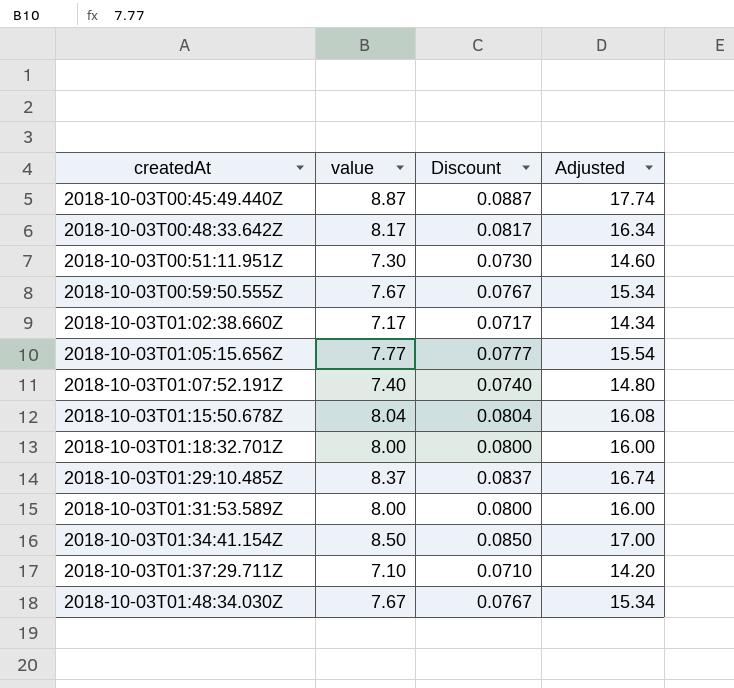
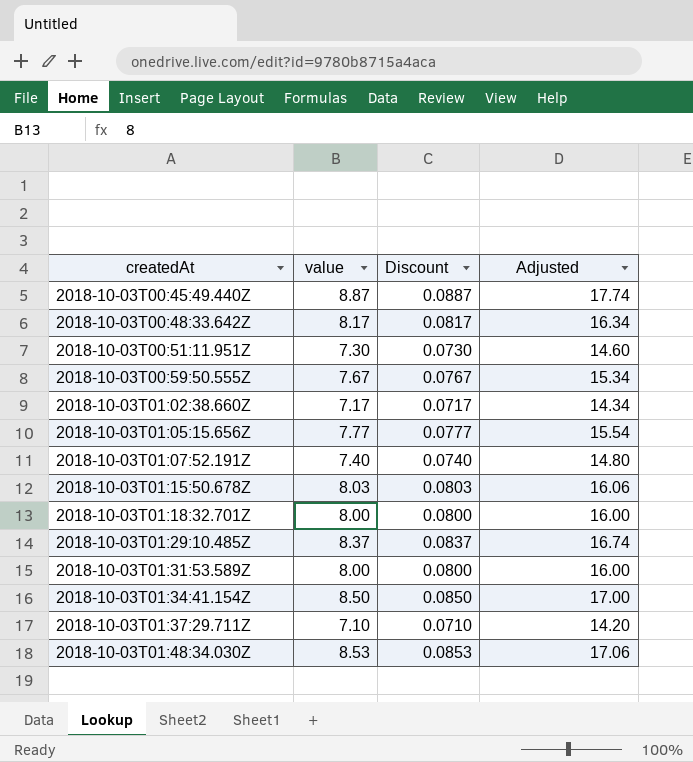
2018-10-03T01:15:50.678Z | value: 8.04 -> 8.03
2018-10-03T01:15:50.678Z | Discount: 0.0804 -> 0.0803
2018-10-03T01:15:50.678Z | Adjusted: 16.08 -> 16.06
2018-10-03T01:48:34.030Z | value: 7.67 -> 8.53
2018-10-03T01:48:34.030Z | Discount: 0.0767 -> 0.0853
2018-10-03T01:48:34.030Z | Adjusted: 15.34 -> 17.06

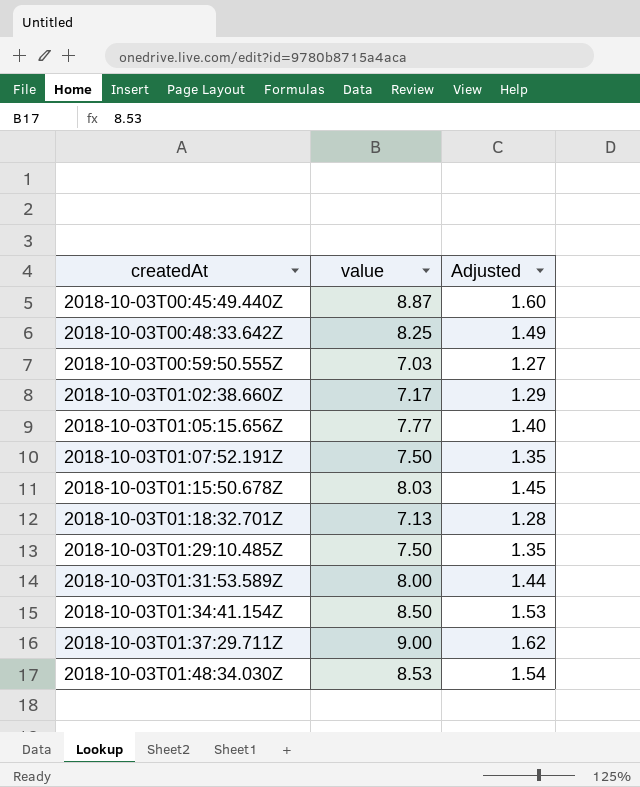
column Discount | formula: [value] * 0.01 -> none
column Adjusted | formula: [value] * 2 -> [value] * 0.18
row 2018-10-03T00:51:11.951Z: 7.30 | 0.0730 | 14.60 -> none
2018-10-03T00:48:33.642Z | value: 8.17 -> 8.25
2018-10-03T00:59:50.555Z | value: 7.67 -> 7.03
2018-10-03T01:07:52.191Z | value: 7.40 -> 7.50
2018-10-03T01:18:32.701Z | value: 8.00 -> 7.13
2018-10-03T01:29:10.485Z | value: 8.37 -> 7.50
2018-10-03T01:37:29.711Z | value: 7.10 -> 9.00

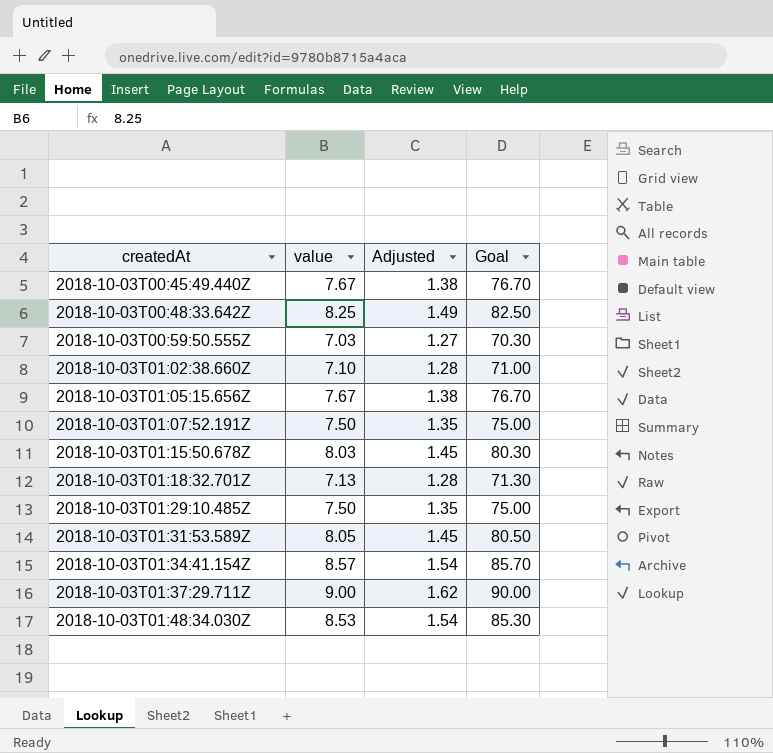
column Goal | formula: none -> [value] * 10
2018-10-03T00:45:49.440Z | value: 8.87 -> 7.67
2018-10-03T00:45:49.440Z | Adjusted: 1.60 -> 1.38
2018-10-03T01:02:38.660Z | value: 7.17 -> 7.10
2018-10-03T01:02:38.660Z | Adjusted: 1.29 -> 1.28
2018-10-03T01:05:15.656Z | value: 7.77 -> 7.67
2018-10-03T01:05:15.656Z | Adjusted: 1.40 -> 1.38
2018-10-03T01:31:53.589Z | value: 8.00 -> 8.05
2018-10-03T01:31:53.589Z | Adjusted: 1.44 -> 1.45
2018-10-03T01:34:41.154Z | value: 8.50 -> 8.57
2018-10-03T01:34:41.154Z | Adjusted: 1.53 -> 1.54

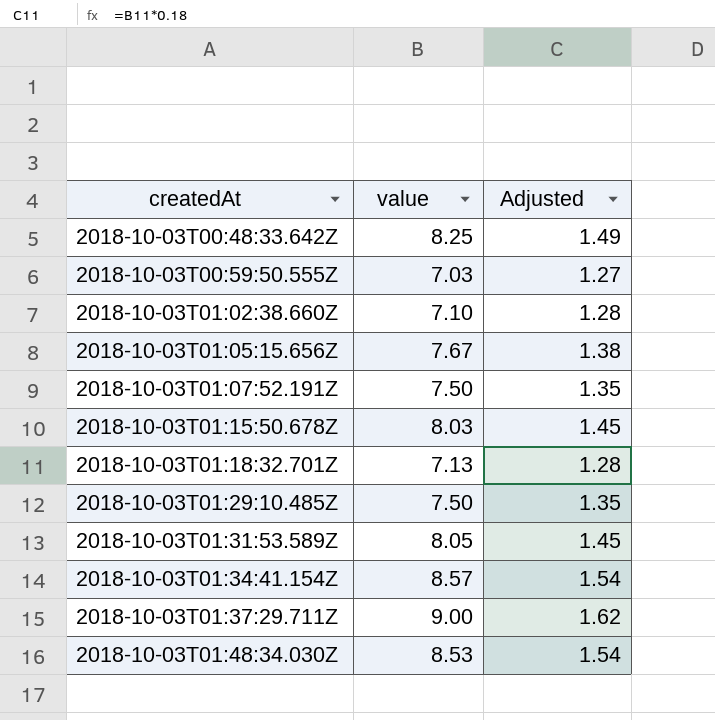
column Goal | formula: [value] * 10 -> none
row 2018-10-03T00:45:49.440Z: 7.67 | 1.38 | 76.70 -> none

